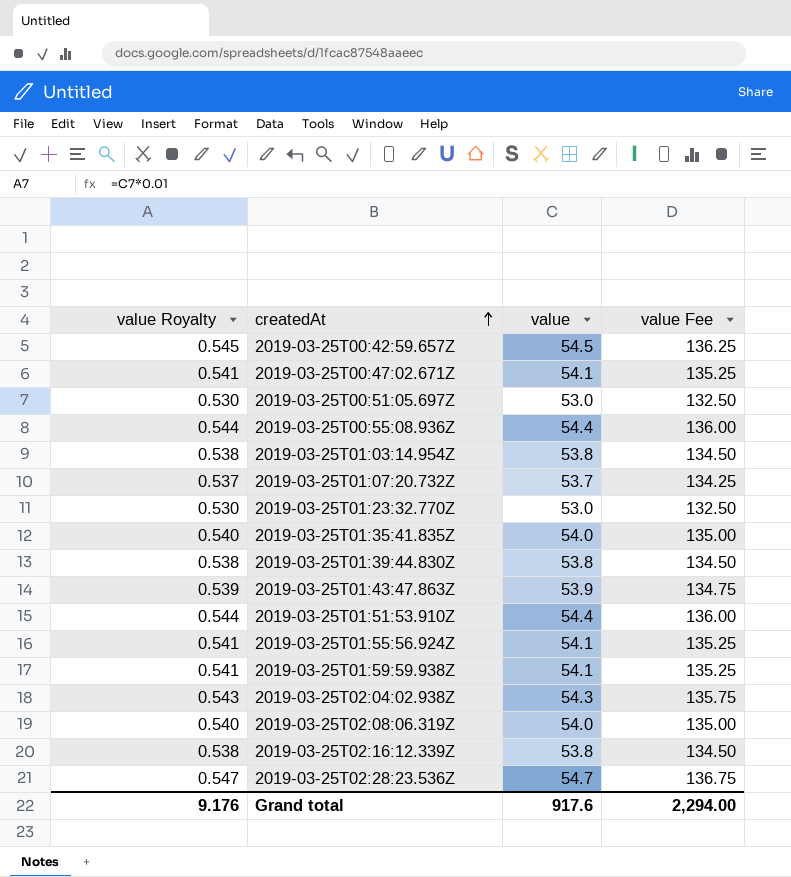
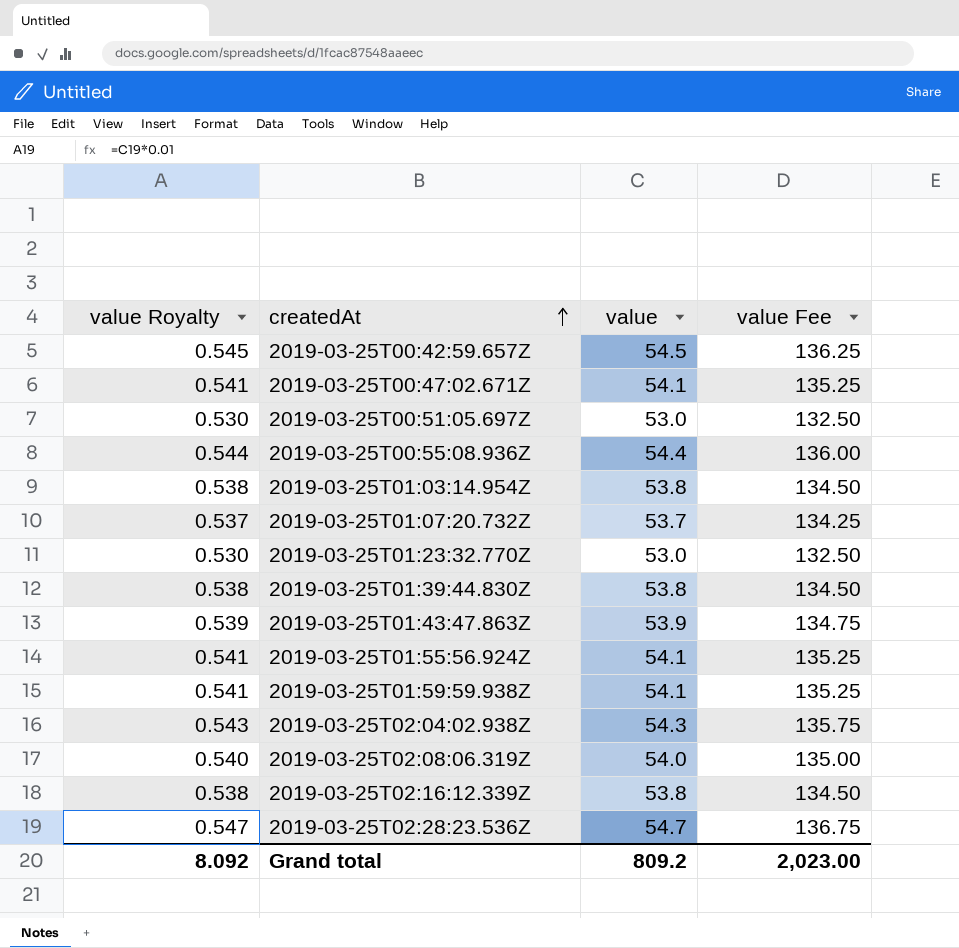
row 2019-03-25T01:35:41.835Z: 0.540 | 54.0 | 135.00 -> none
row 2019-03-25T01:51:53.910Z: 0.544 | 54.4 | 136.00 -> none
Grand total | value Royalty: 9.176 -> 8.092
Grand total | value: 917.6 -> 809.2
Grand total | value Fee: 2,294.00 -> 2,023.00

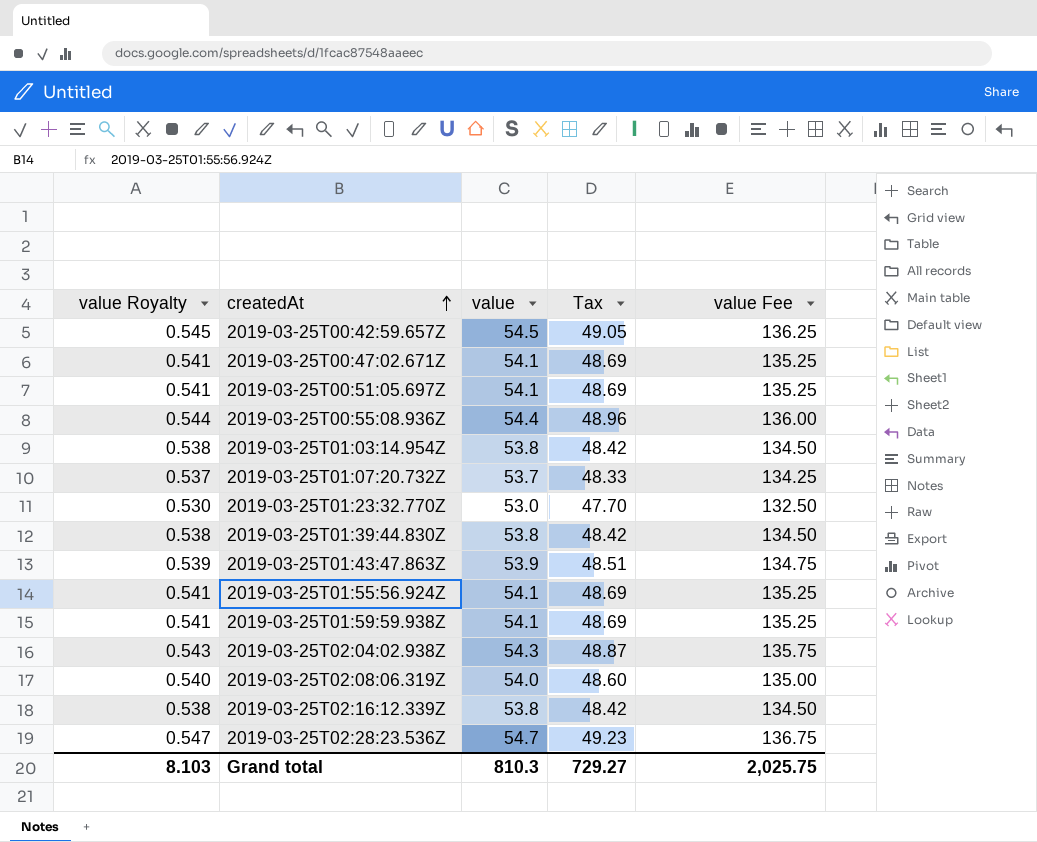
column Tax | formula: none -> [value] * 0.9
2019-03-25T00:51:05.697Z | value Royalty: 0.530 -> 0.541
2019-03-25T00:51:05.697Z | value: 53.0 -> 54.1
2019-03-25T00:51:05.697Z | value Fee: 132.50 -> 135.25
Grand total | value Royalty: 8.092 -> 8.103
Grand total | value: 809.2 -> 810.3
Grand total | value Fee: 2,023.00 -> 2,025.75

